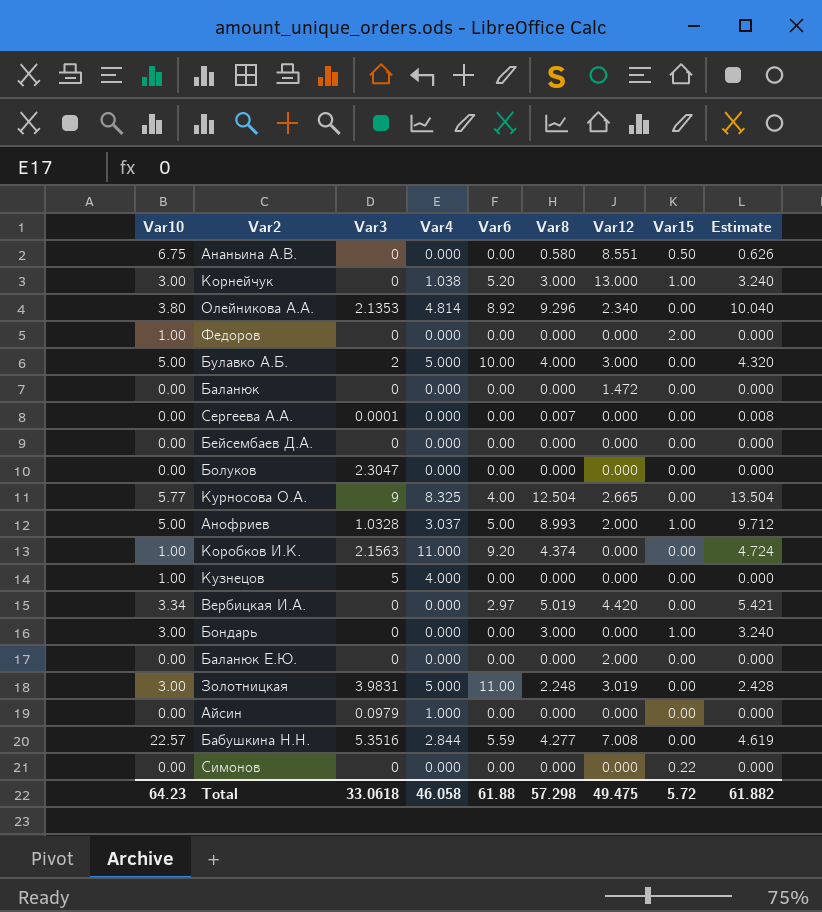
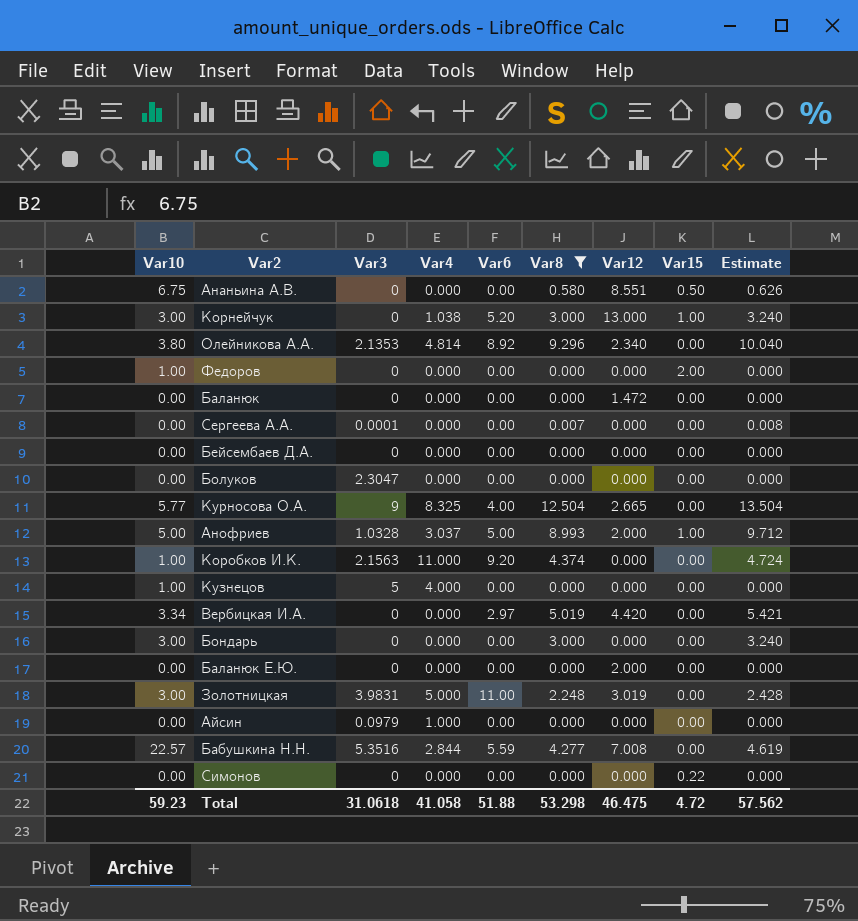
filter: none -> Var8 != 4.000
Бондарь | Var15: 1.00 -> 0.00
Total | Var10: 64.23 -> 59.23
Total | Var3: 33.0618 -> 31.0618
Total | Var4: 46.058 -> 41.058
Total | Var6: 61.88 -> 51.88
Total | Var8: 57.298 -> 53.298
Total | Var12: 49.475 -> 46.475
Total | Var15: 5.72 -> 4.72
Total | Estimate: 61.882 -> 57.562

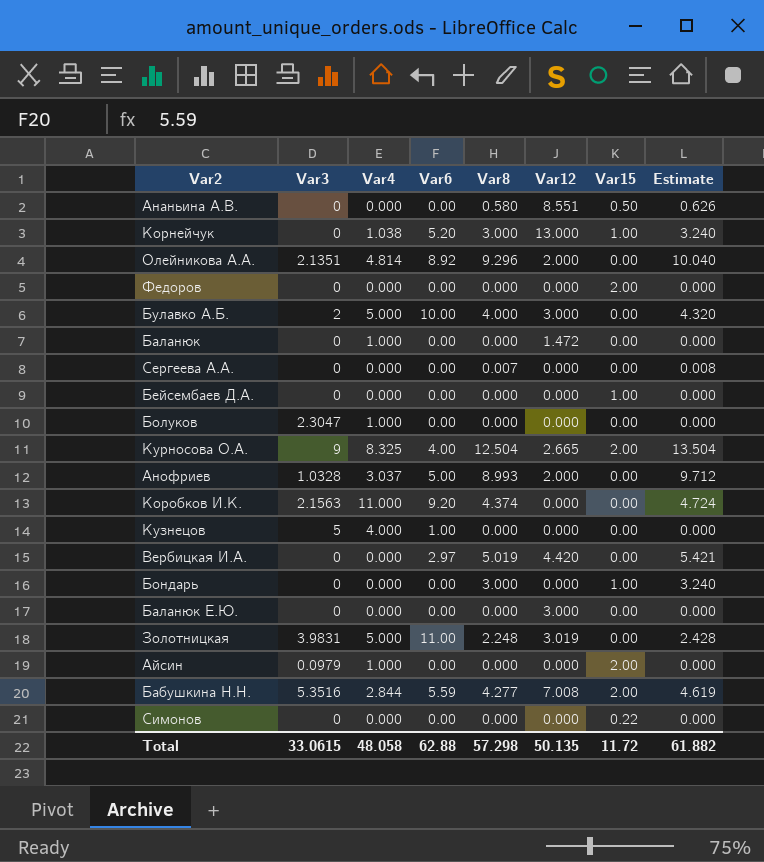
filter: Var8 != 4.000 -> none
column Var10 | position: 1 -> none
Олейникова А.А. | Var3: 2.1353 -> 2.1351
Олейникова А.А. | Var12: 2.340 -> 2.000
Баланюк | Var4: 0.000 -> 1.000
Сергеева А.А. | Var3: 0.0001 -> 0
Бейсембаев Д.А. | Var15: 0.00 -> 1.00
Болуков | Var4: 0.000 -> 1.000
Курносова О.А. | Var15: 0.00 -> 2.00
Анофриев | Var15: 1.00 -> 0.00
Кузнецов | Var6: 0.00 -> 1.00
Бондарь | Var15: 0.00 -> 1.00
Баланюк Е.Ю. | Var12: 2.000 -> 3.000
Айсин | Var15: 0.00 -> 2.00
Бабушкина Н.Н. | Var15: 0.00 -> 2.00
Total | Var3: 31.0618 -> 33.0615
Total | Var4: 41.058 -> 48.058
Total | Var6: 51.88 -> 62.88
Total | Var8: 53.298 -> 57.298
Total | Var12: 46.475 -> 50.135
Total | Var15: 4.72 -> 11.72
Total | Estimate: 57.562 -> 61.882

